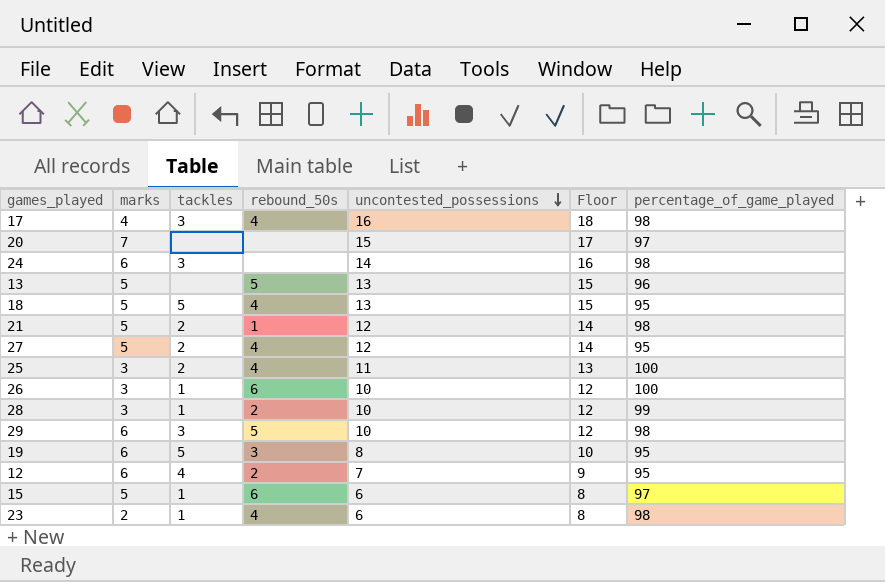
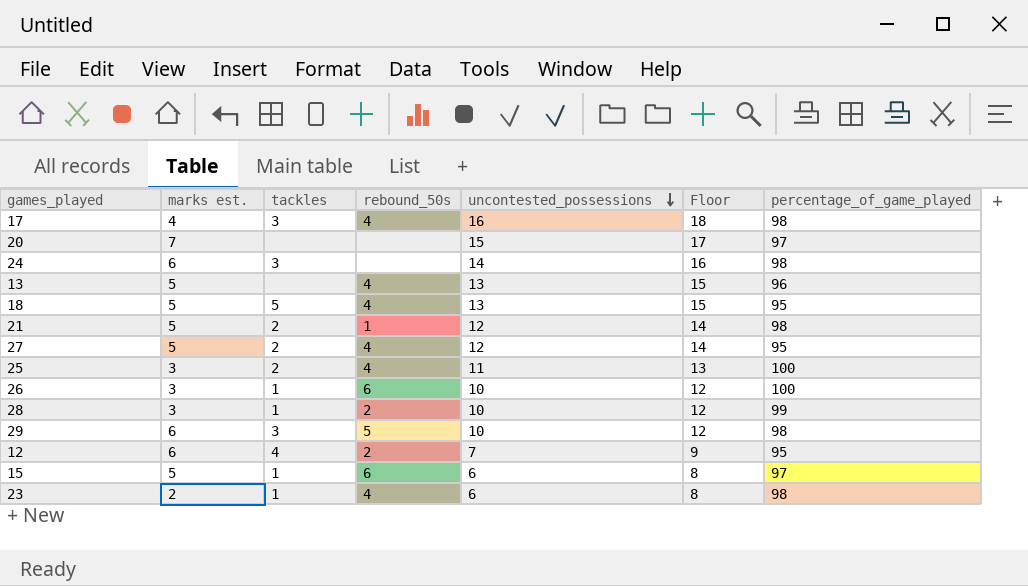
column name: marks -> marks est.
row 19: 6 | 5 | 3 | 8 | 10 | 95 -> none
13 | rebound_50s: 5 -> 4

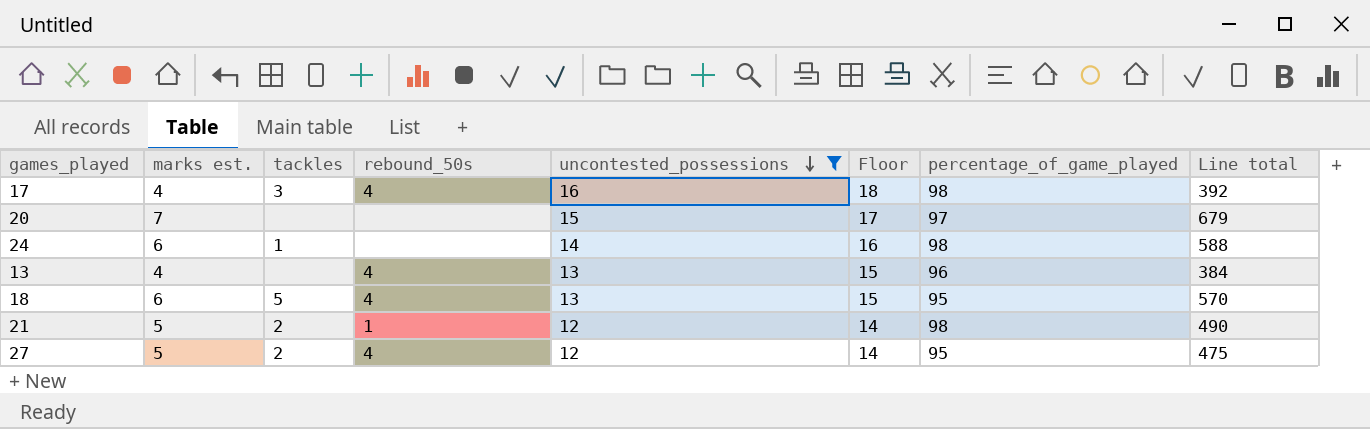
filter: none -> uncontested_possessions >= 12
column Line total | formula: none -> [marks est.] * [percentage_of_game_played]
24 | tackles: 3 -> 1
13 | marks est.: 5 -> 4
18 | marks est.: 5 -> 6

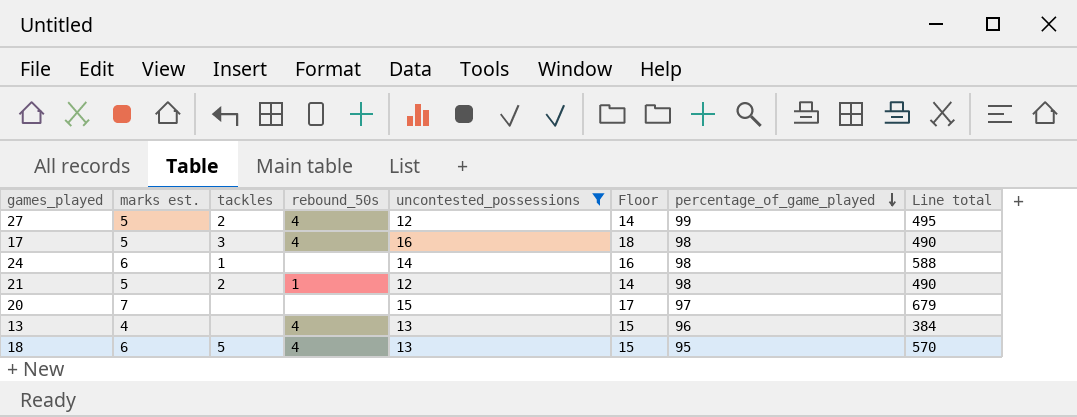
row order: uncontested_possessions descending -> percentage_of_game_played descending
27 | percentage_of_game_played: 95 -> 99
27 | Line total: 475 -> 495
17 | marks est.: 4 -> 5
17 | Line total: 392 -> 490

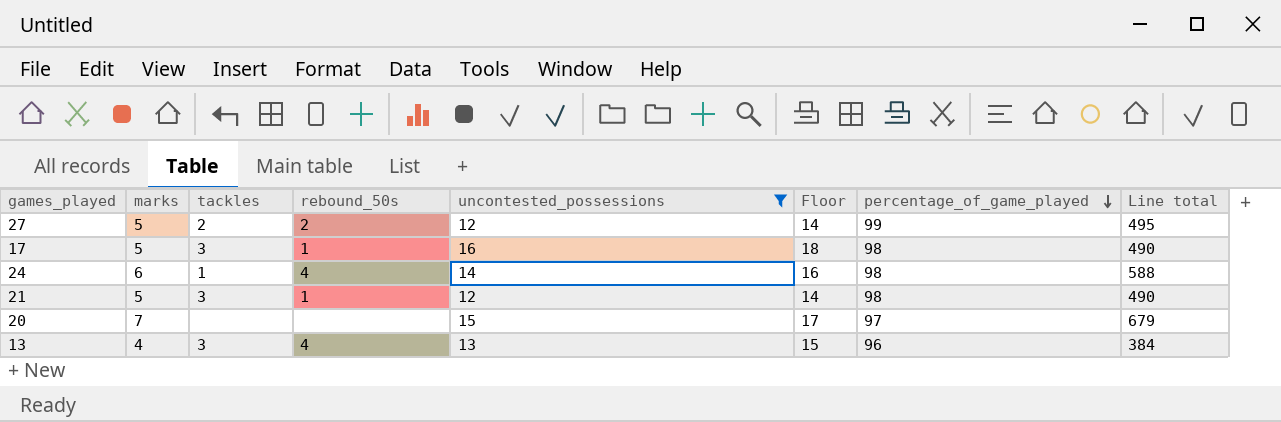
column name: marks est. -> marks
row 18: 6 | 5 | 4 | 13 | 15 | 95 | 570 -> none
27 | rebound_50s: 4 -> 2
17 | rebound_50s: 4 -> 1
24 | rebound_50s: none -> 4
21 | tackles: 2 -> 3
13 | tackles: none -> 3

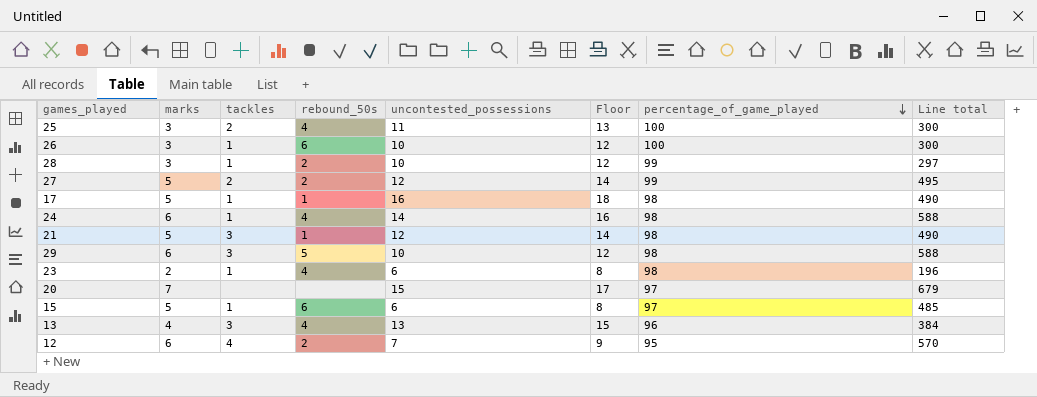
filter: uncontested_possessions >= 12 -> none
17 | tackles: 3 -> 1

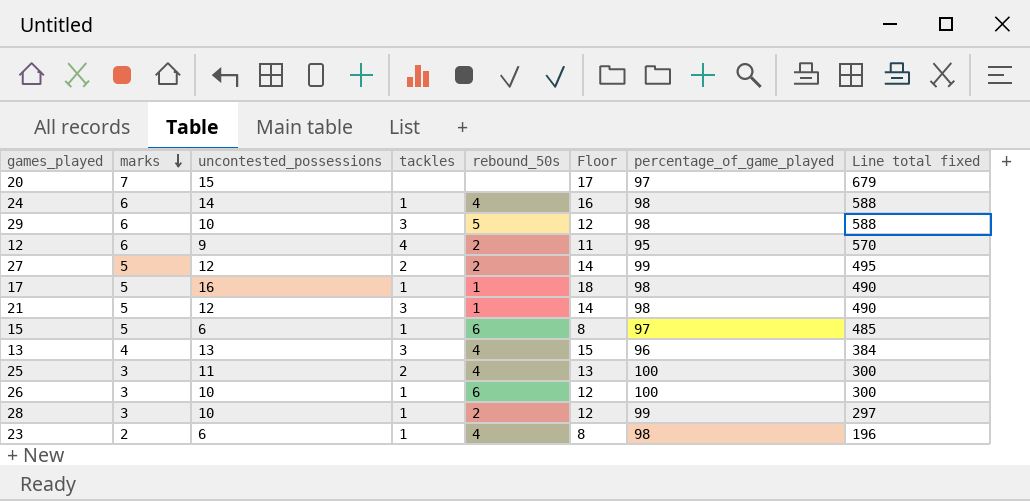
row order: percentage_of_game_played descending -> marks descending
column uncontested_possessions | position: 5 -> 3
column name: Line total -> Line total fixed
12 | uncontested_possessions: 7 -> 9
12 | Floor: 9 -> 11

